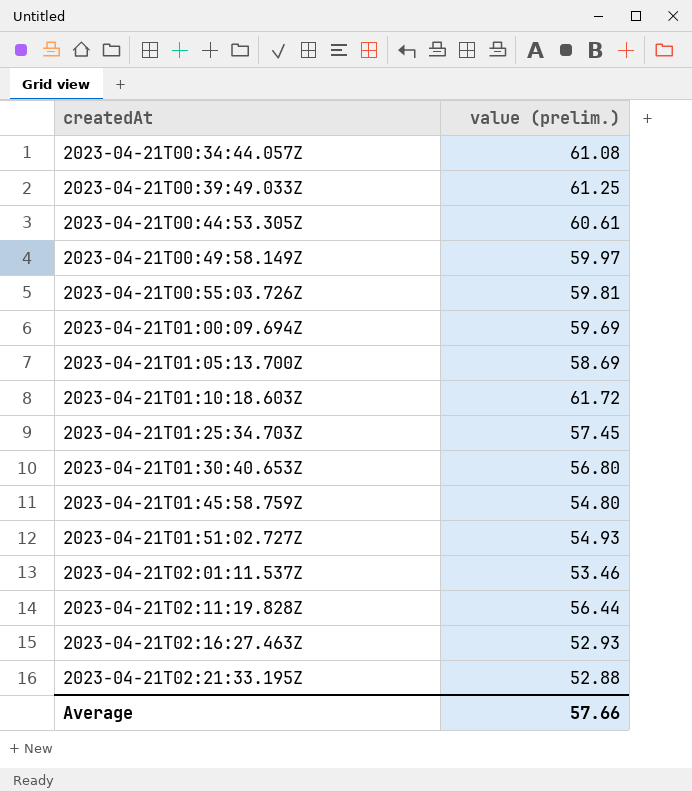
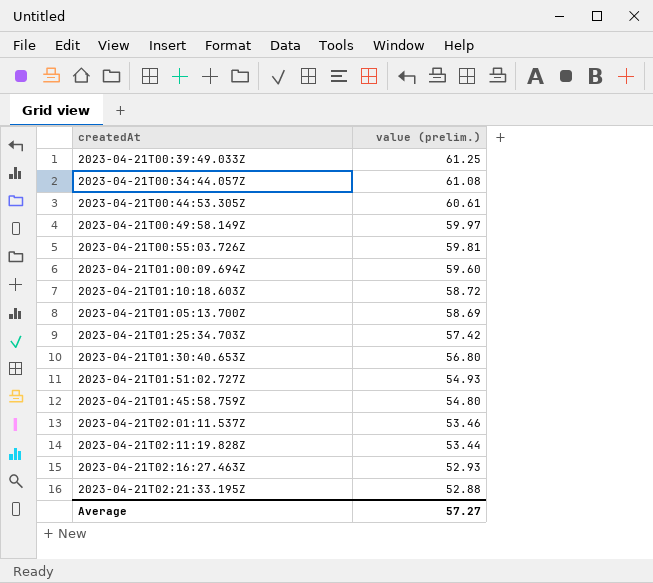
row order: createdAt ascending -> value (prelim.) descending
2023-04-21T01:00:09.694Z | value (prelim.): 59.69 -> 59.60
2023-04-21T01:10:18.603Z | value (prelim.): 61.72 -> 58.72
2023-04-21T01:25:34.703Z | value (prelim.): 57.45 -> 57.42
2023-04-21T02:11:19.828Z | value (prelim.): 56.44 -> 53.44
Average | value (prelim.): 57.66 -> 57.27

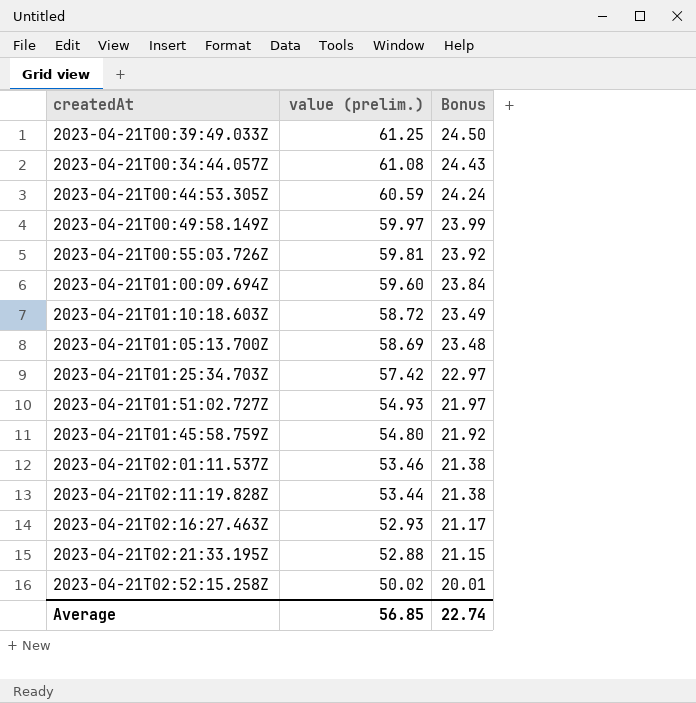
column Bonus | formula: none -> [value (prelim.)] * 0.4
row 2023-04-21T01:30:40.653Z: 56.80 -> none
2023-04-21T00:44:53.305Z | value (prelim.): 60.61 -> 60.59
row 2023-04-21T02:52:15.258Z: none -> 50.02 | 20.01
Average | value (prelim.): 57.27 -> 56.85

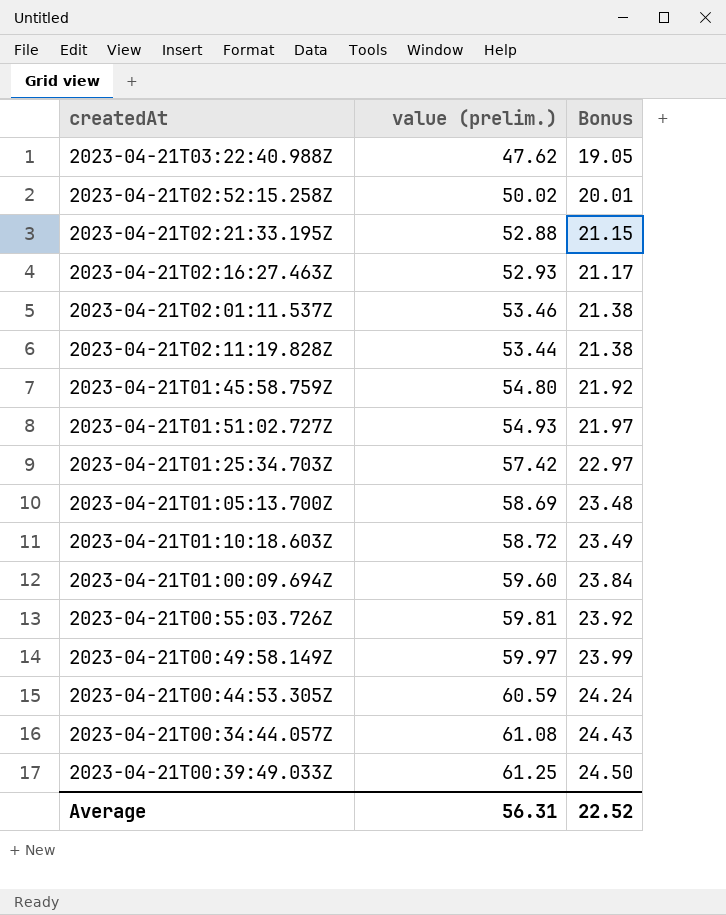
row order: value (prelim.) descending -> Bonus ascending
row 2023-04-21T03:22:40.988Z: none -> 47.62 | 19.05
Average | value (prelim.): 56.85 -> 56.31
Average | Bonus: 22.74 -> 22.52

